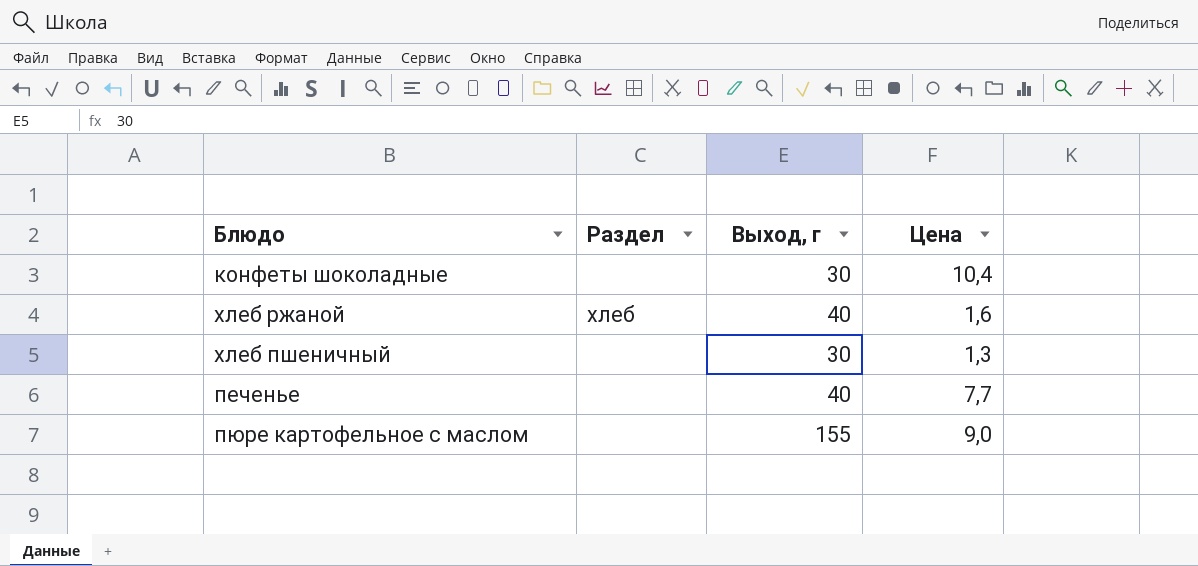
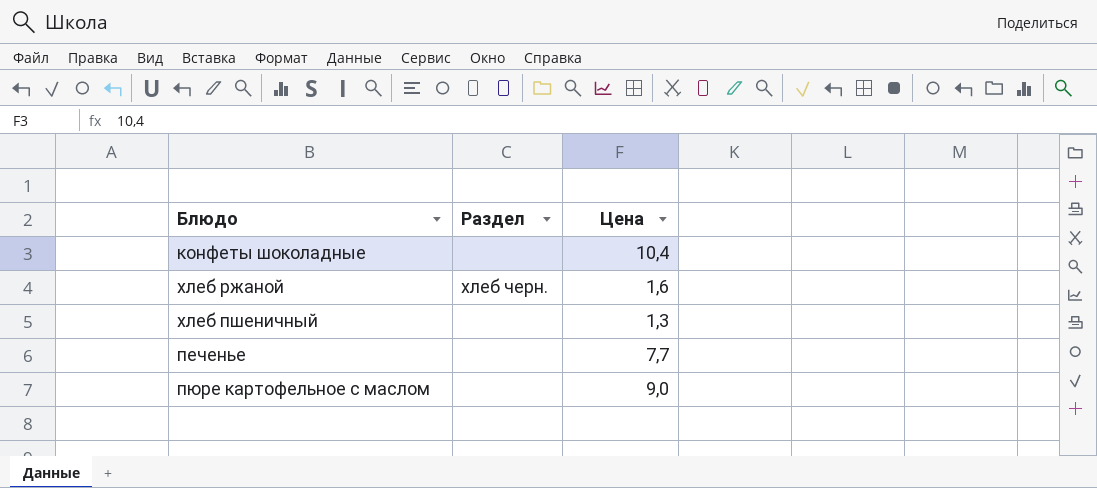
column Выход, г | position: 3 -> none
хлеб ржаной | Раздел: хлеб -> хлеб черн.

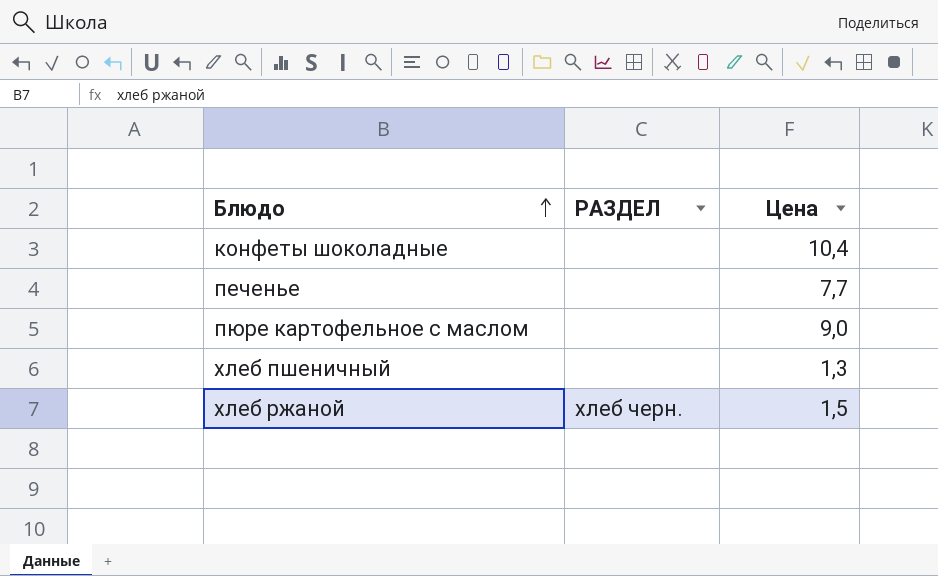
row order: none -> Блюдо ascending
column name: Раздел -> РАЗДЕЛ
хлеб ржаной | Цена: 1,6 -> 1,5

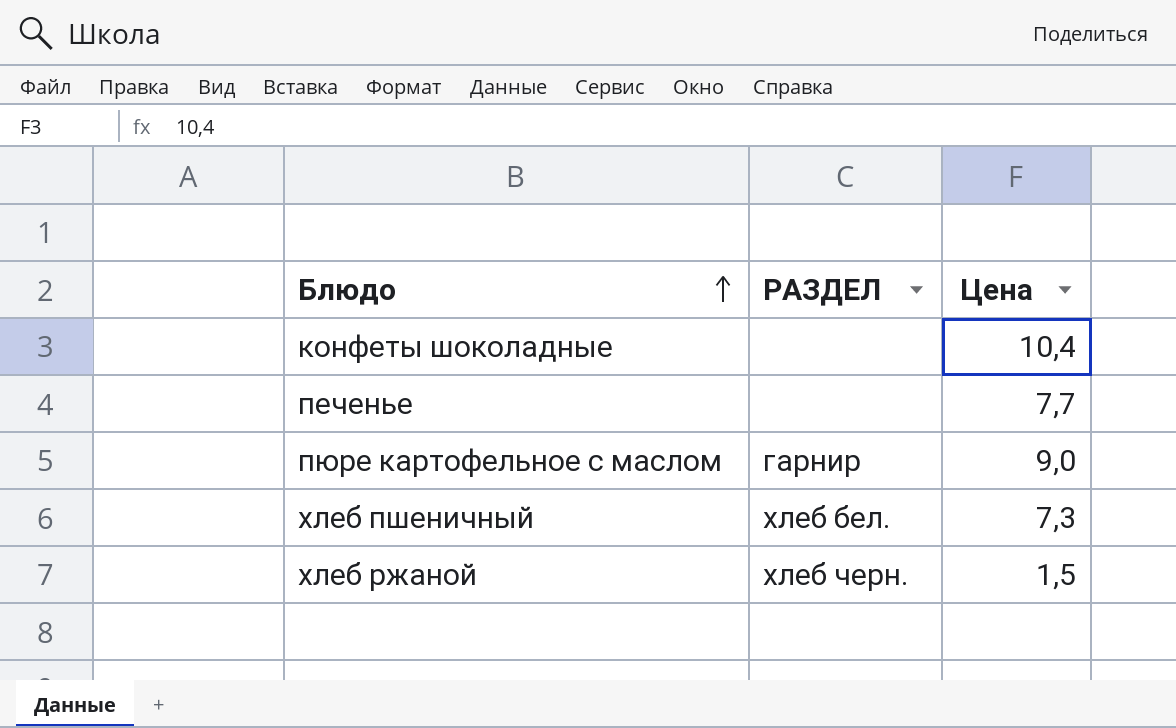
пюре картофельное с маслом | РАЗДЕЛ: none -> гарнир
хлеб пшеничный | РАЗДЕЛ: none -> хлеб бел.
хлеб пшеничный | Цена: 1,3 -> 7,3

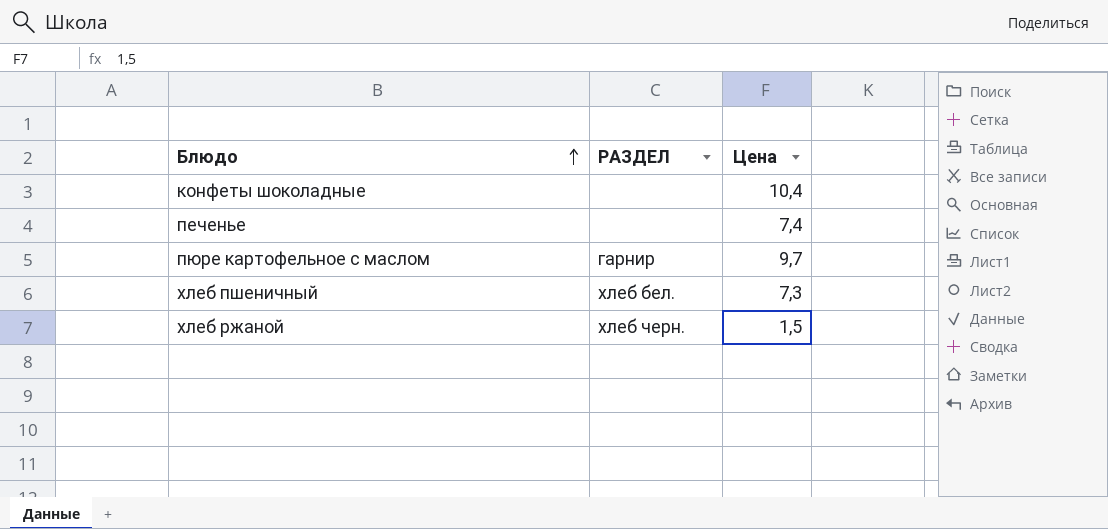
печенье | Цена: 7,7 -> 7,4
пюре картофельное с маслом | Цена: 9,0 -> 9,7

